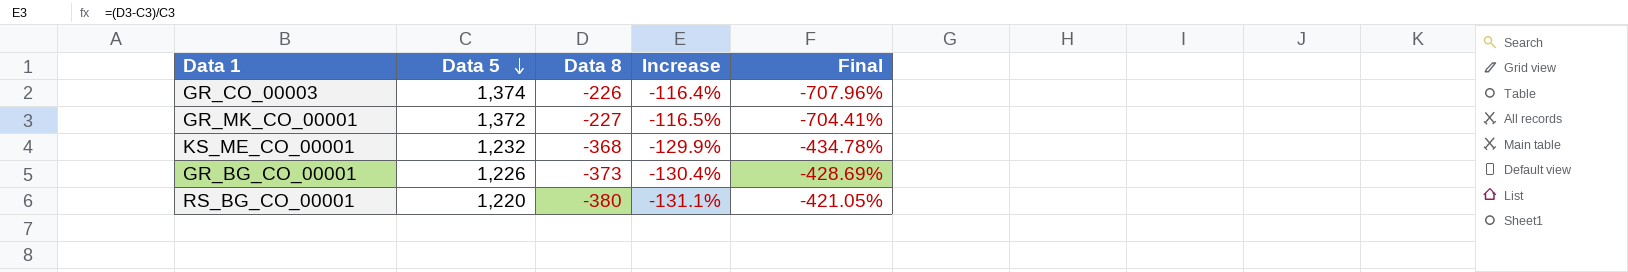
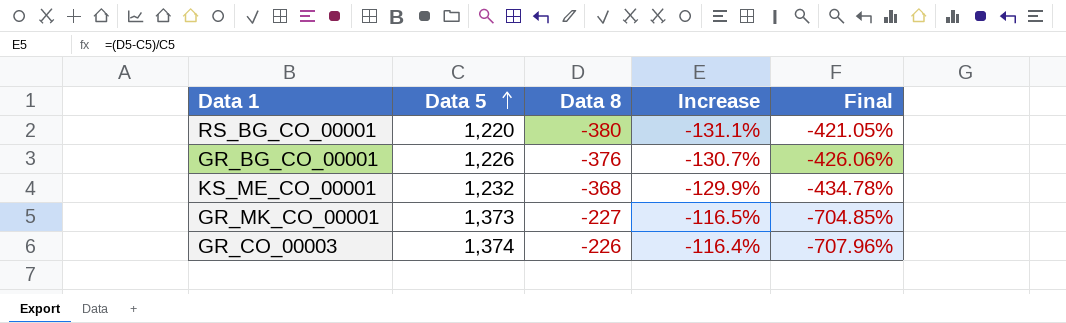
row order: Data 5 descending -> Data 5 ascending
GR_BG_CO_00001 | Data 8: -373 -> -376
GR_BG_CO_00001 | Increase: -130.4% -> -130.7%
GR_BG_CO_00001 | Final: -428.69% -> -426.06%
GR_MK_CO_00001 | Data 5: 1,372 -> 1,373
GR_MK_CO_00001 | Final: -704.41% -> -704.85%

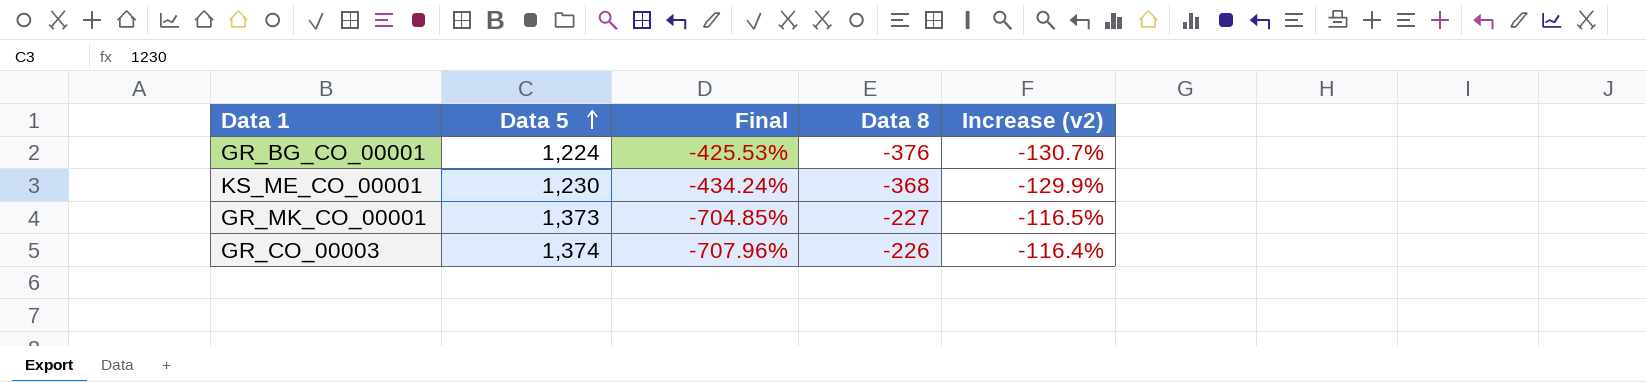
column Final | position: 5 -> 3
column name: Increase -> Increase (v2)
row RS_BG_CO_00001: 1,220 | -380 | -131.1% | -421.05% -> none
GR_BG_CO_00001 | Data 5: 1,226 -> 1,224
GR_BG_CO_00001 | Final: -426.06% -> -425.53%
KS_ME_CO_00001 | Data 5: 1,232 -> 1,230
KS_ME_CO_00001 | Final: -434.78% -> -434.24%

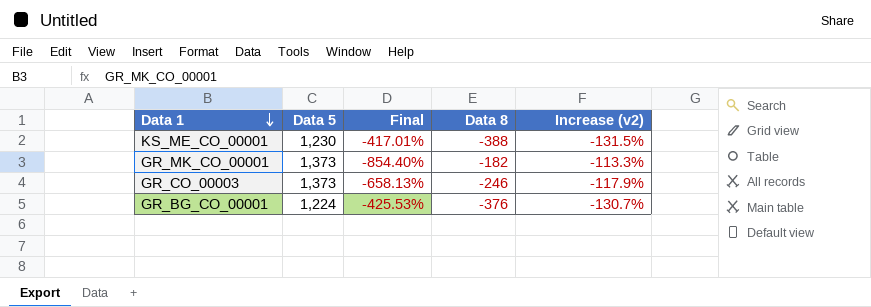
row order: Data 5 ascending -> Data 1 descending
KS_ME_CO_00001 | Final: -434.24% -> -417.01%
KS_ME_CO_00001 | Data 8: -368 -> -388
KS_ME_CO_00001 | Increase (v2): -129.9% -> -131.5%
GR_MK_CO_00001 | Final: -704.85% -> -854.40%
GR_MK_CO_00001 | Data 8: -227 -> -182
GR_MK_CO_00001 | Increase (v2): -116.5% -> -113.3%
GR_CO_00003 | Data 5: 1,374 -> 1,373
GR_CO_00003 | Final: -707.96% -> -658.13%
GR_CO_00003 | Data 8: -226 -> -246
GR_CO_00003 | Increase (v2): -116.4% -> -117.9%

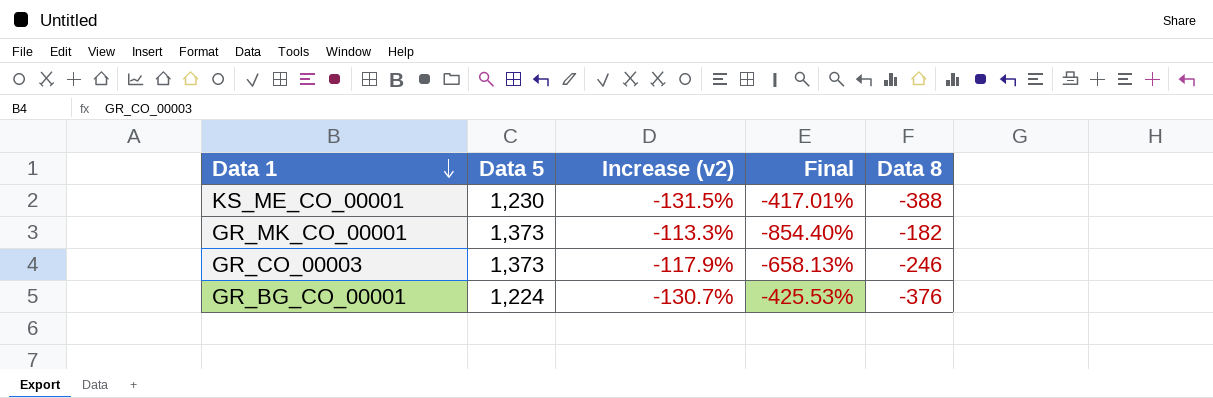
column Increase (v2) | position: 5 -> 3

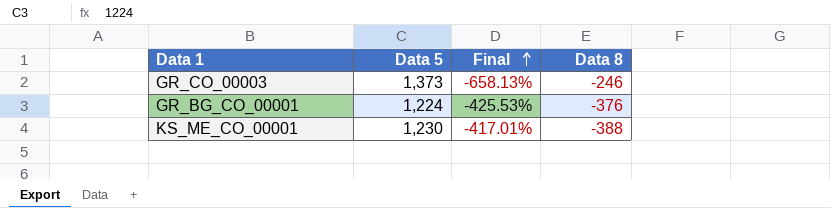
row order: Data 1 descending -> Final ascending
column Increase (v2) | formula: ([Data 8] - [Data 5]) / [Data 5] -> none
row GR_MK_CO_00001: 1,373 | -113.3% | -854.40% | -182 -> none

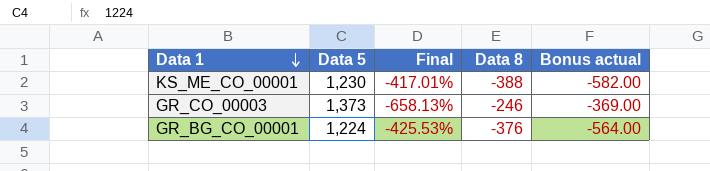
row order: Final ascending -> Data 1 descending
column Bonus actual | formula: none -> [Data 8] * 1.5

